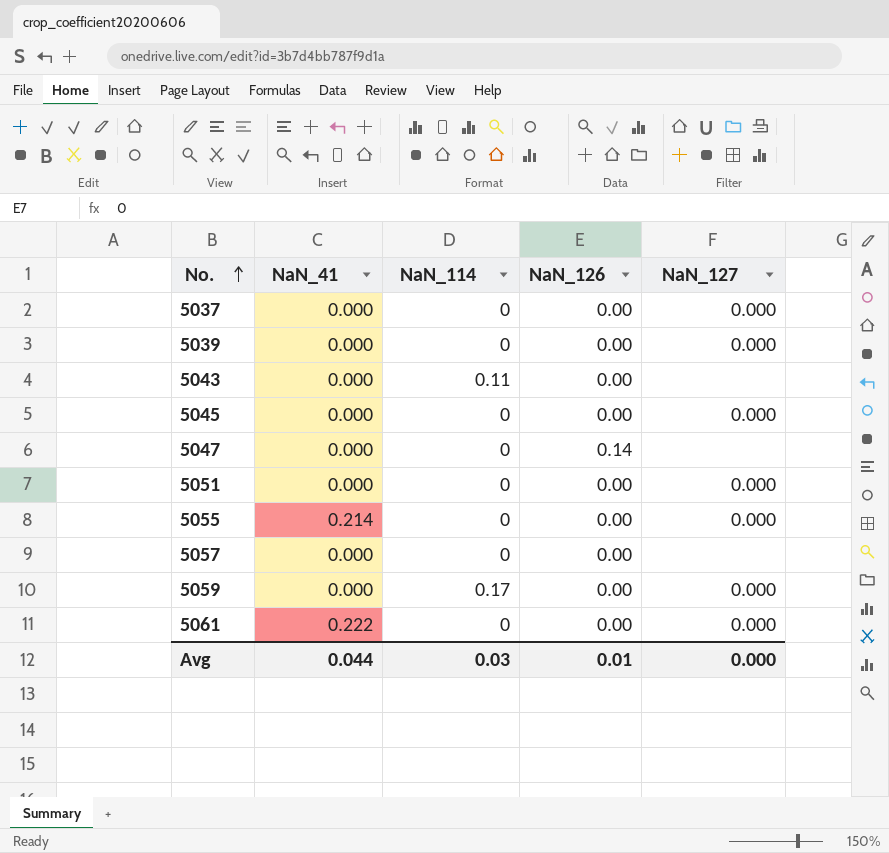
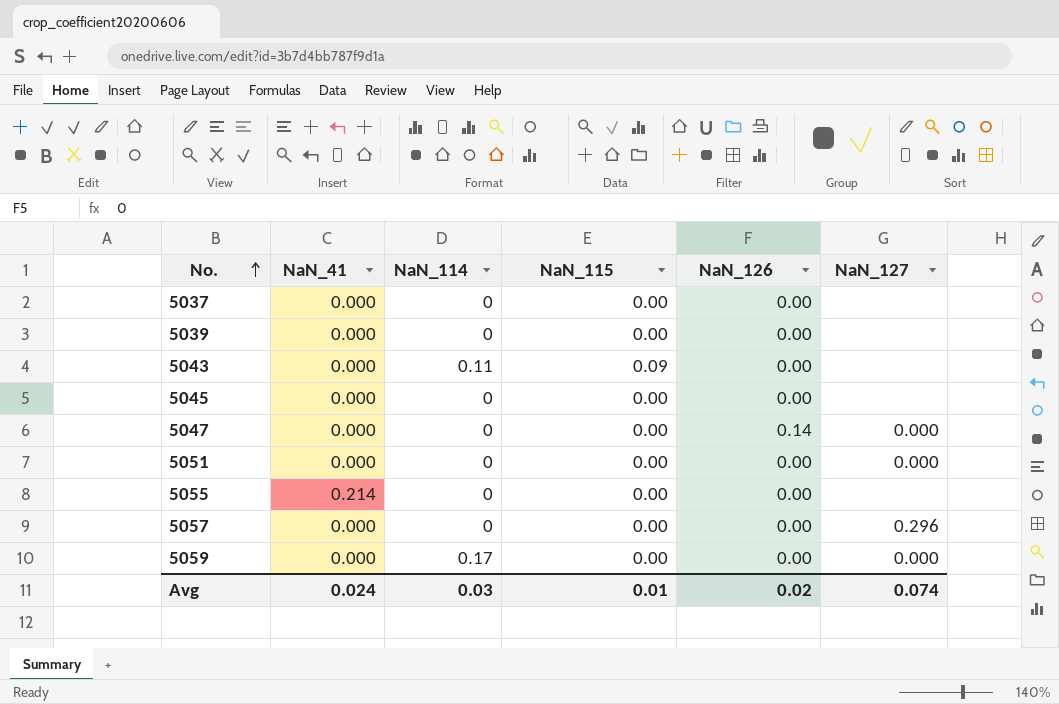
column NaN_115 | position: none -> 4
row 5061: 0.222 | 0 | 0.00 | 0.000 -> none
5037 | NaN_127: 0.000 -> none
5039 | NaN_127: 0.000 -> none
5045 | NaN_127: 0.000 -> none
5047 | NaN_127: none -> 0.000
5055 | NaN_127: 0.000 -> none
5057 | NaN_127: none -> 0.296
Avg | NaN_41: 0.044 -> 0.024
Avg | NaN_126: 0.01 -> 0.02
Avg | NaN_127: 0.000 -> 0.074

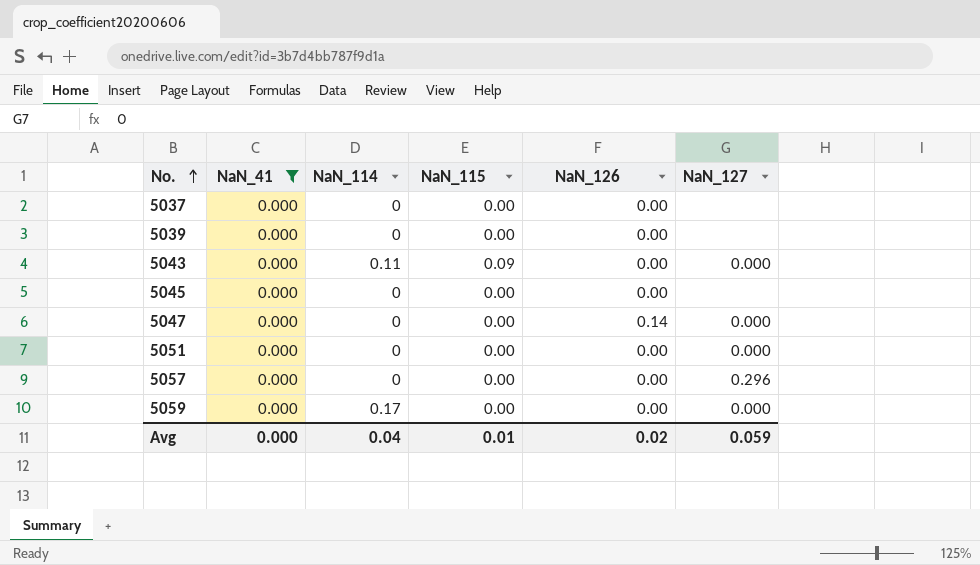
filter: none -> NaN_41 = 0.000
5043 | NaN_127: none -> 0.000
Avg | NaN_41: 0.024 -> 0.000
Avg | NaN_114: 0.03 -> 0.04
Avg | NaN_127: 0.074 -> 0.059

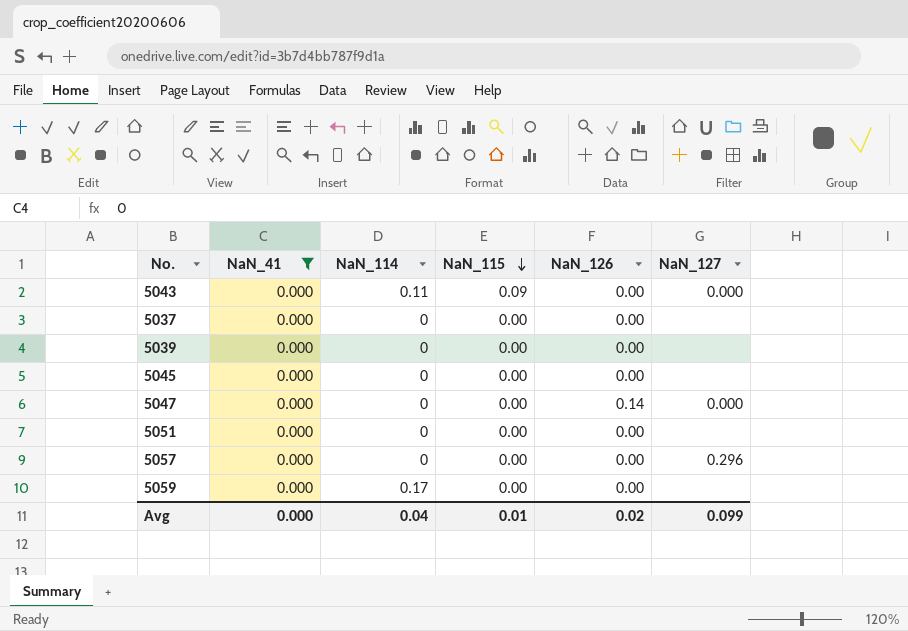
row order: No. ascending -> NaN_115 descending
5051 | NaN_127: 0.000 -> none
5059 | NaN_127: 0.000 -> none
Avg | NaN_127: 0.059 -> 0.099

